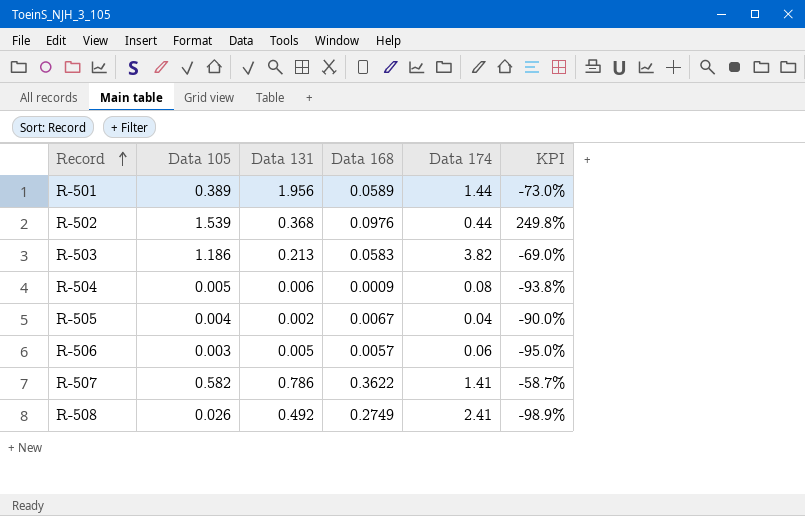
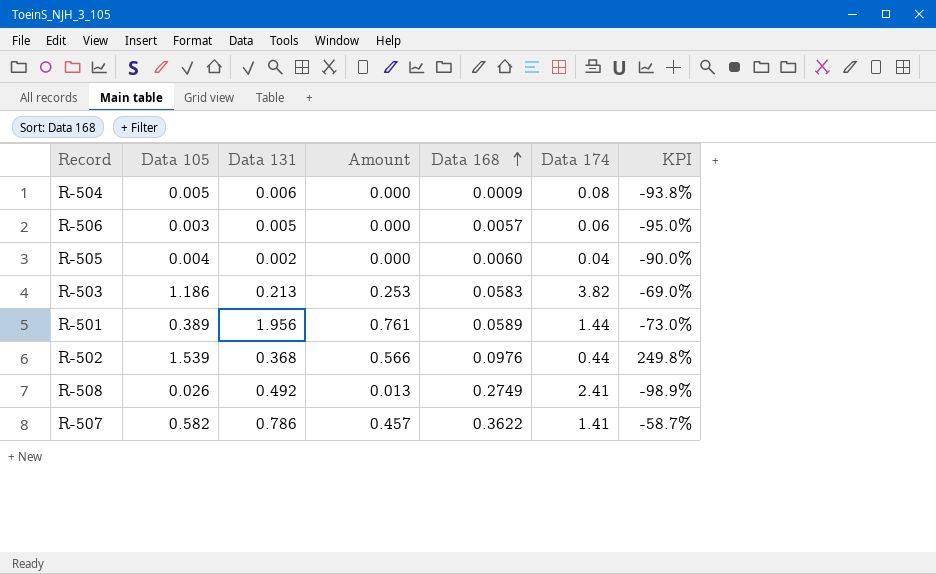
row order: Record ascending -> Data 168 ascending
column Amount | formula: none -> [Data 105] * [Data 131]
R-505 | Data 168: 0.0067 -> 0.0060

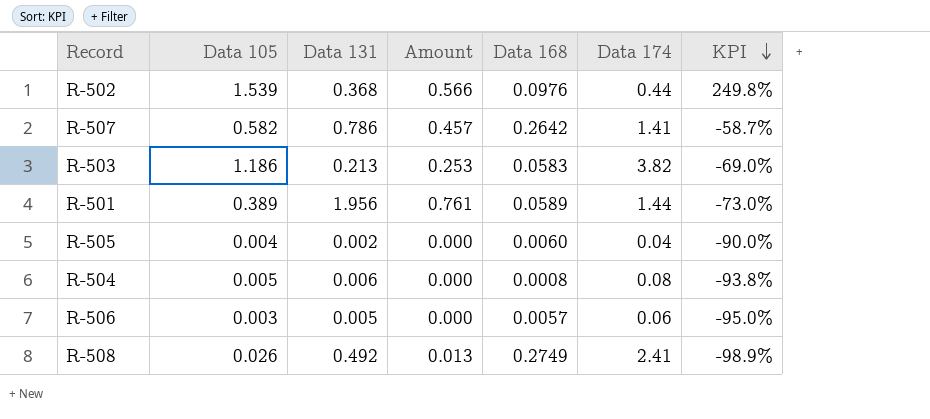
row order: Data 168 ascending -> KPI descending
R-507 | Data 168: 0.3622 -> 0.2642
R-504 | Data 168: 0.0009 -> 0.0008

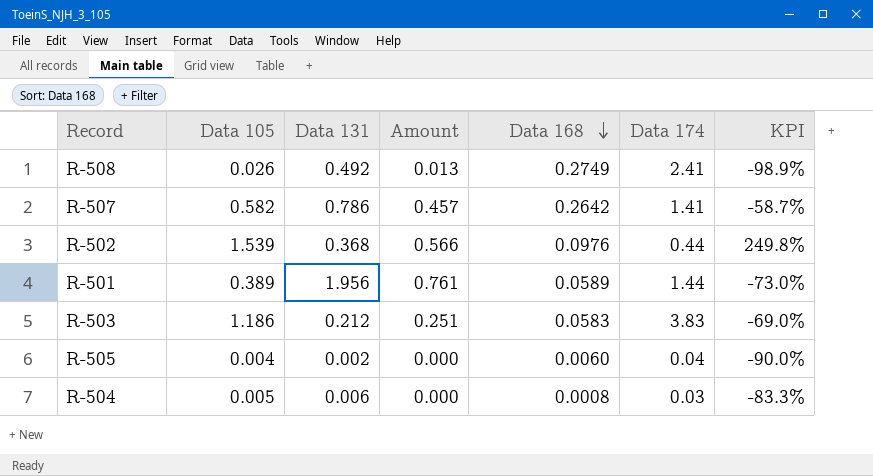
row order: KPI descending -> Data 168 descending
row R-506: 0.003 | 0.005 | 0.000 | 0.0057 | 0.06 | -95.0% -> none
R-503 | Data 131: 0.213 -> 0.212
R-503 | Amount: 0.253 -> 0.251
R-503 | Data 174: 3.82 -> 3.83
R-504 | Data 174: 0.08 -> 0.03
R-504 | KPI: -93.8% -> -83.3%

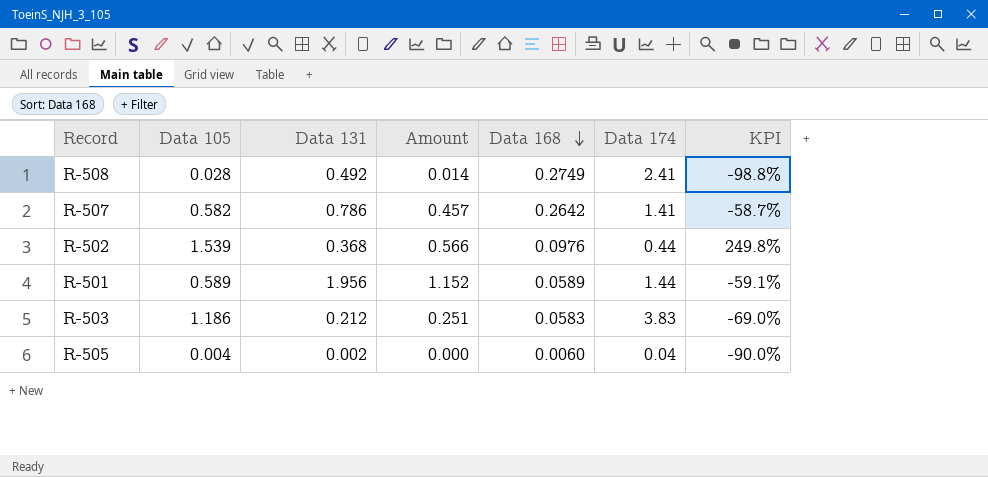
row R-504: 0.005 | 0.006 | 0.000 | 0.0008 | 0.03 | -83.3% -> none
R-508 | Data 105: 0.026 -> 0.028
R-508 | Amount: 0.013 -> 0.014
R-508 | KPI: -98.9% -> -98.8%
R-501 | Data 105: 0.389 -> 0.589
R-501 | Amount: 0.761 -> 1.152
R-501 | KPI: -73.0% -> -59.1%

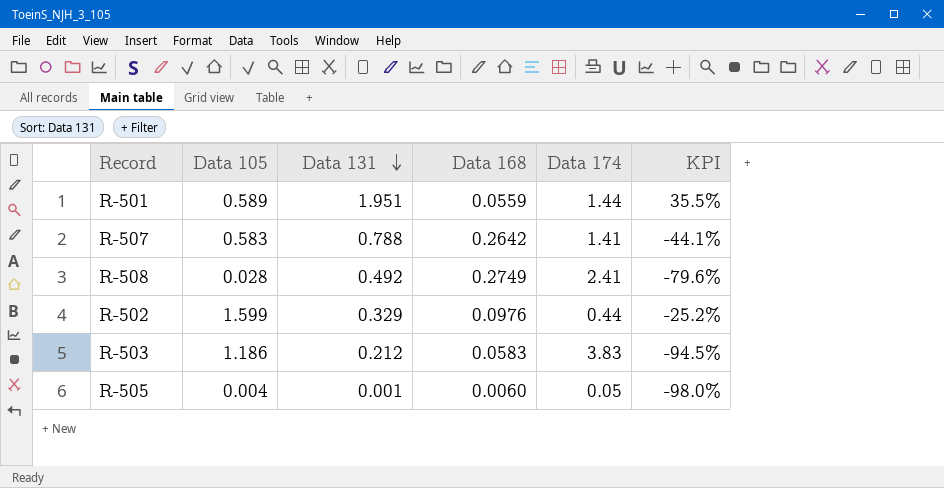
row order: Data 168 descending -> Data 131 descending
column Amount | formula: [Data 105] * [Data 131] -> none
column KPI | formula: ([Data 105] - [Data 174]) / [Data 174] -> ([Data 131] - [Data 174]) / [Data 174]
R-501 | Data 131: 1.956 -> 1.951
R-501 | Data 168: 0.0589 -> 0.0559
R-507 | Data 105: 0.582 -> 0.583
R-507 | Data 131: 0.786 -> 0.788
R-502 | Data 105: 1.539 -> 1.599
R-502 | Data 131: 0.368 -> 0.329
R-505 | Data 131: 0.002 -> 0.001
R-505 | Data 174: 0.04 -> 0.05

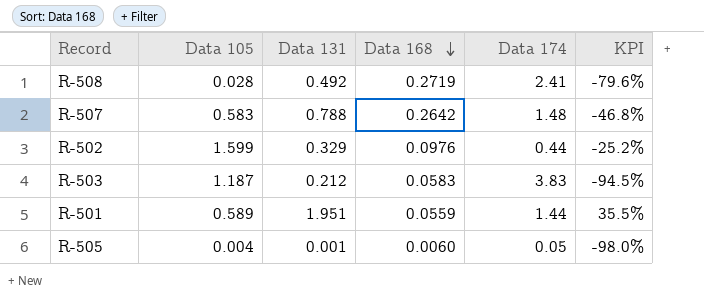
row order: Data 131 descending -> Data 168 descending
R-508 | Data 168: 0.2749 -> 0.2719
R-507 | Data 174: 1.41 -> 1.48
R-507 | KPI: -44.1% -> -46.8%
R-503 | Data 105: 1.186 -> 1.187

